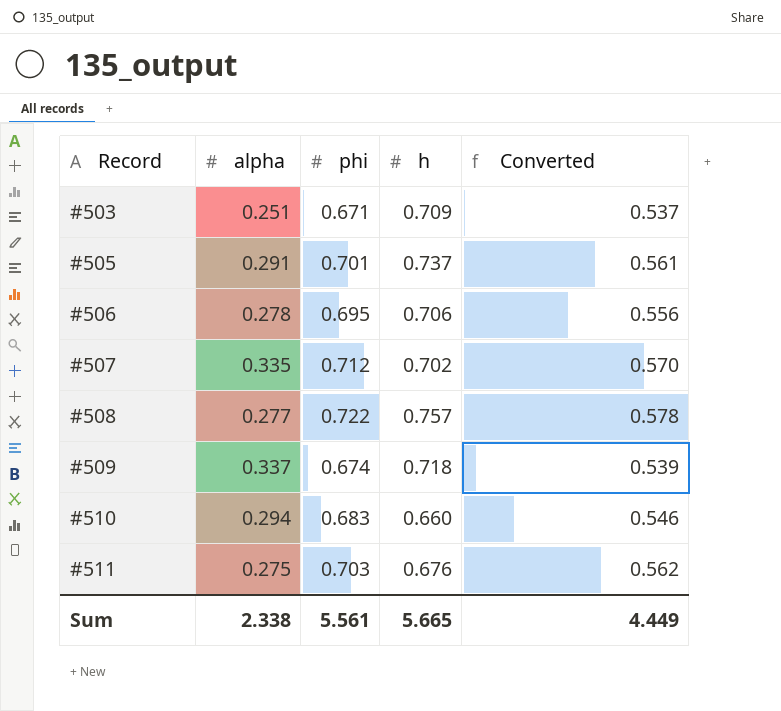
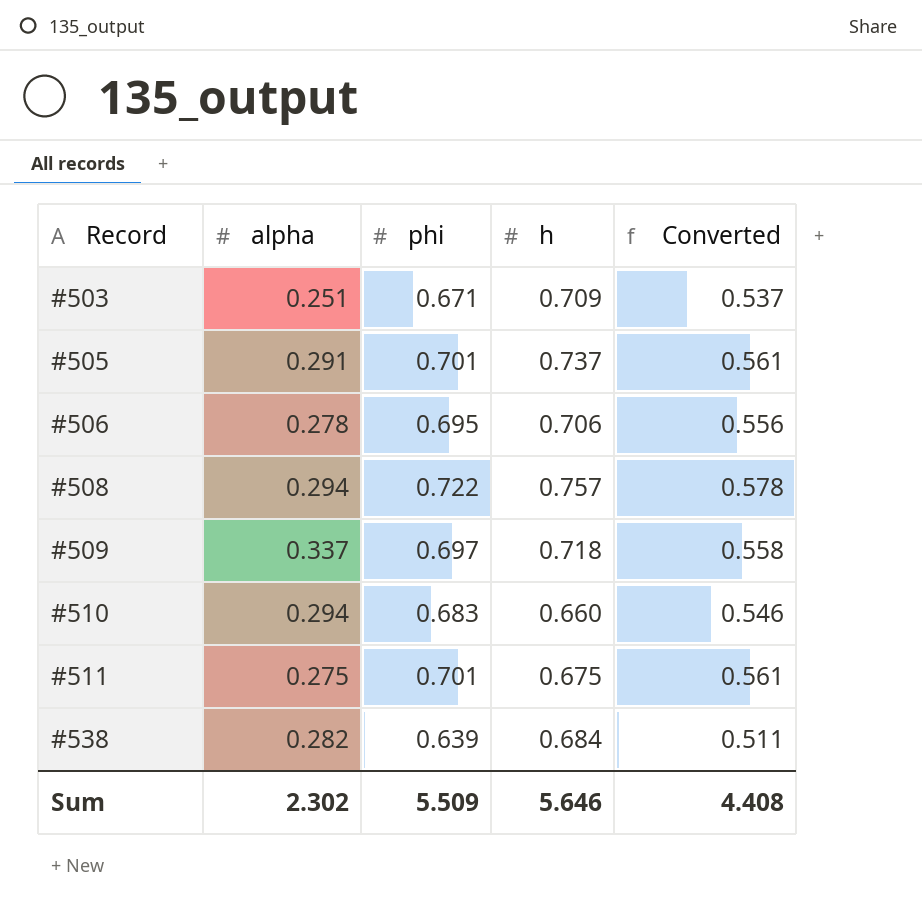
row #507: 0.335 | 0.712 | 0.702 | 0.570 -> none
#508 | alpha: 0.277 -> 0.294
#509 | phi: 0.674 -> 0.697
#509 | Converted: 0.539 -> 0.558
#511 | phi: 0.703 -> 0.701
#511 | h: 0.676 -> 0.675
#511 | Converted: 0.562 -> 0.561
row #538: none -> 0.282 | 0.639 | 0.684 | 0.511
Sum | alpha: 2.338 -> 2.302
Sum | phi: 5.561 -> 5.509
Sum | h: 5.665 -> 5.646
Sum | Converted: 4.449 -> 4.408

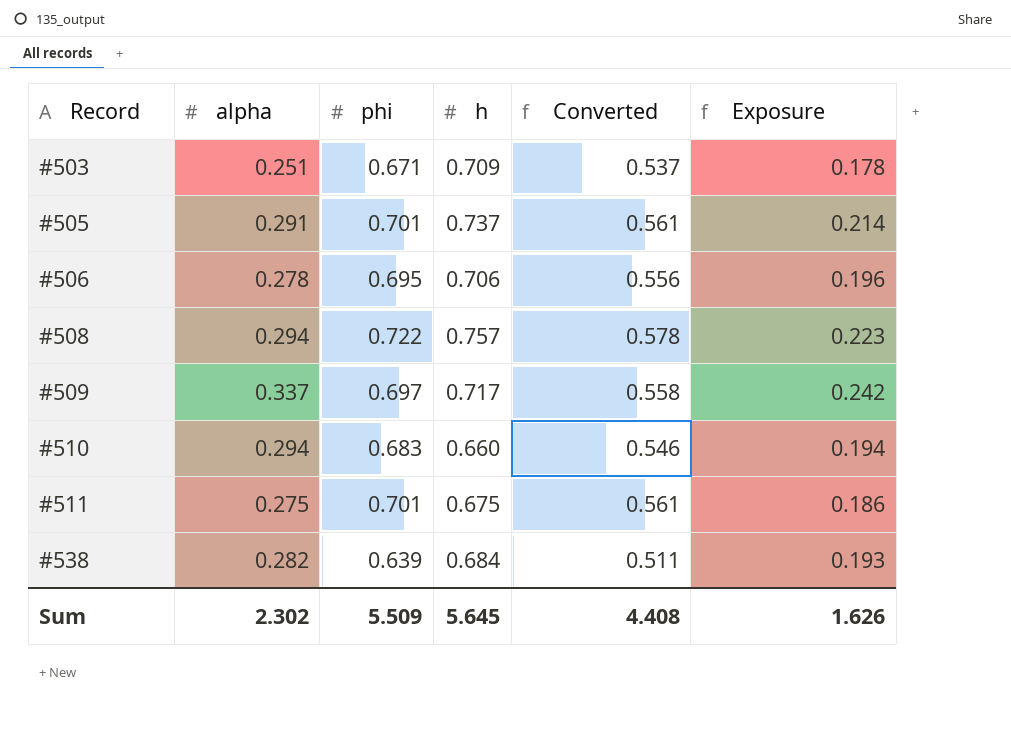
column Exposure | formula: none -> [alpha] * [h]
#509 | h: 0.718 -> 0.717
Sum | h: 5.646 -> 5.645

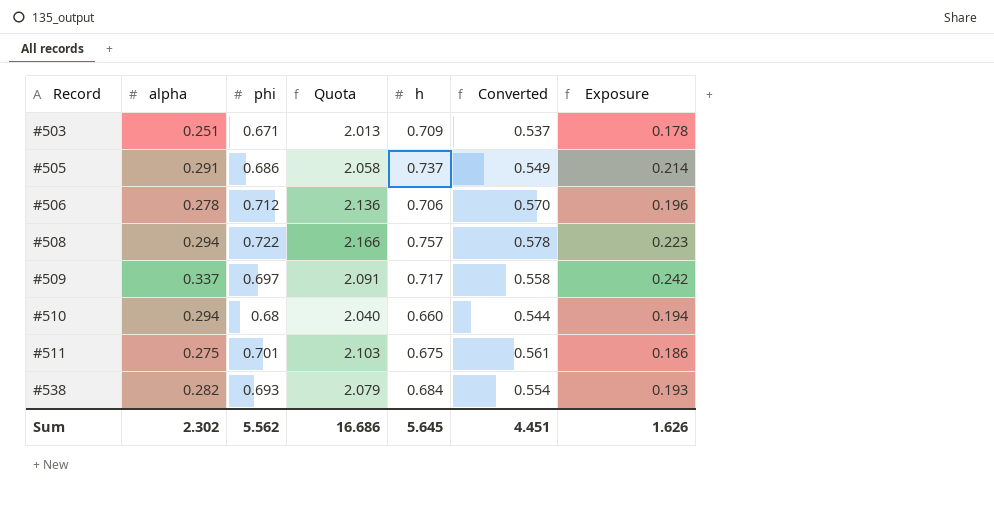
column Quota | formula: none -> [phi] * 3
#505 | phi: 0.701 -> 0.686
#505 | Converted: 0.561 -> 0.549
#506 | phi: 0.695 -> 0.712
#506 | Converted: 0.556 -> 0.570
#510 | phi: 0.683 -> 0.68
#510 | Converted: 0.546 -> 0.544
#538 | phi: 0.639 -> 0.693
#538 | Converted: 0.511 -> 0.554
Sum | phi: 5.509 -> 5.562
Sum | Converted: 4.408 -> 4.451

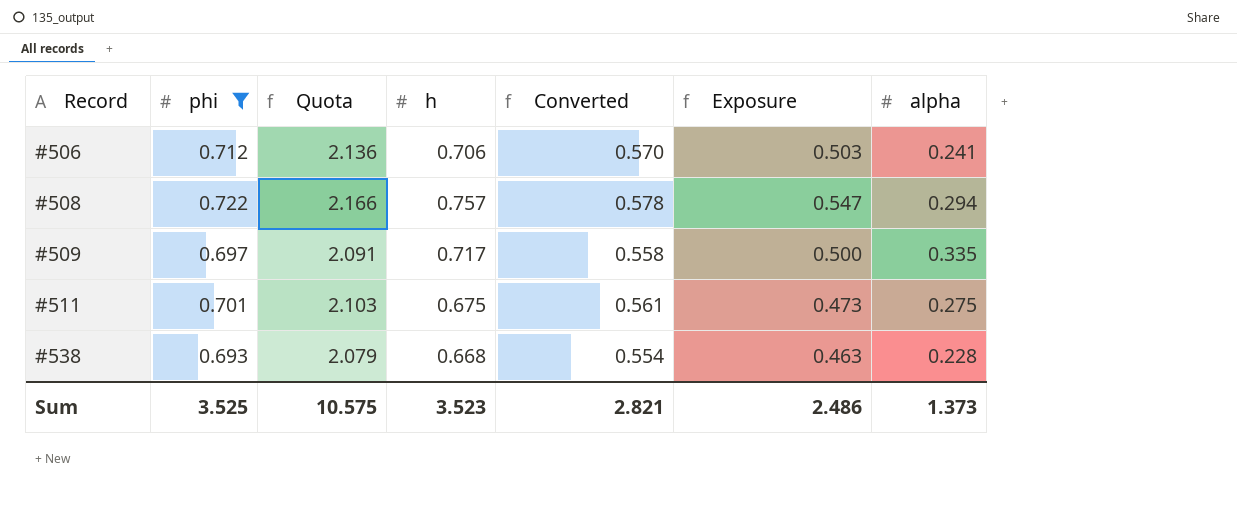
filter: none -> phi >= 0.693
column Exposure | formula: [alpha] * [h] -> [phi] * [h]
column alpha | position: 2 -> 7
#506 | alpha: 0.278 -> 0.241
#509 | alpha: 0.337 -> 0.335
#538 | h: 0.684 -> 0.668
#538 | alpha: 0.282 -> 0.228
Sum | phi: 5.562 -> 3.525
Sum | Quota: 16.686 -> 10.575
Sum | h: 5.645 -> 3.523
Sum | Converted: 4.451 -> 2.821
Sum | Exposure: 1.626 -> 2.486
Sum | alpha: 2.302 -> 1.373

